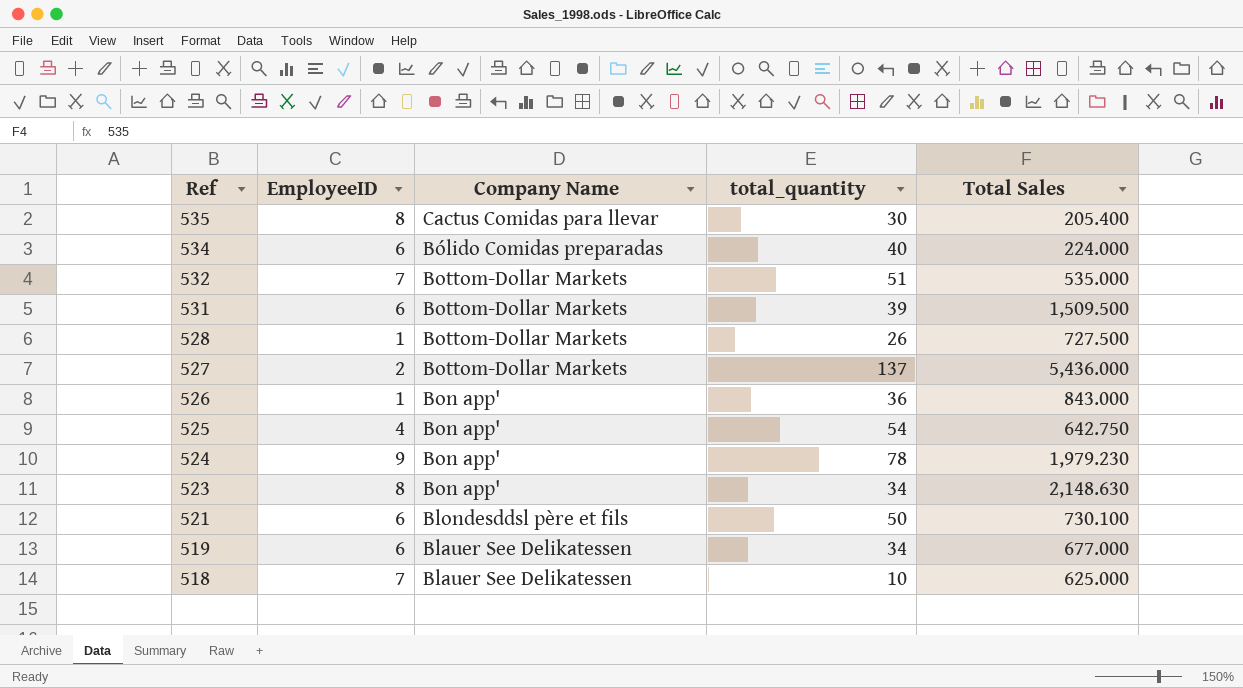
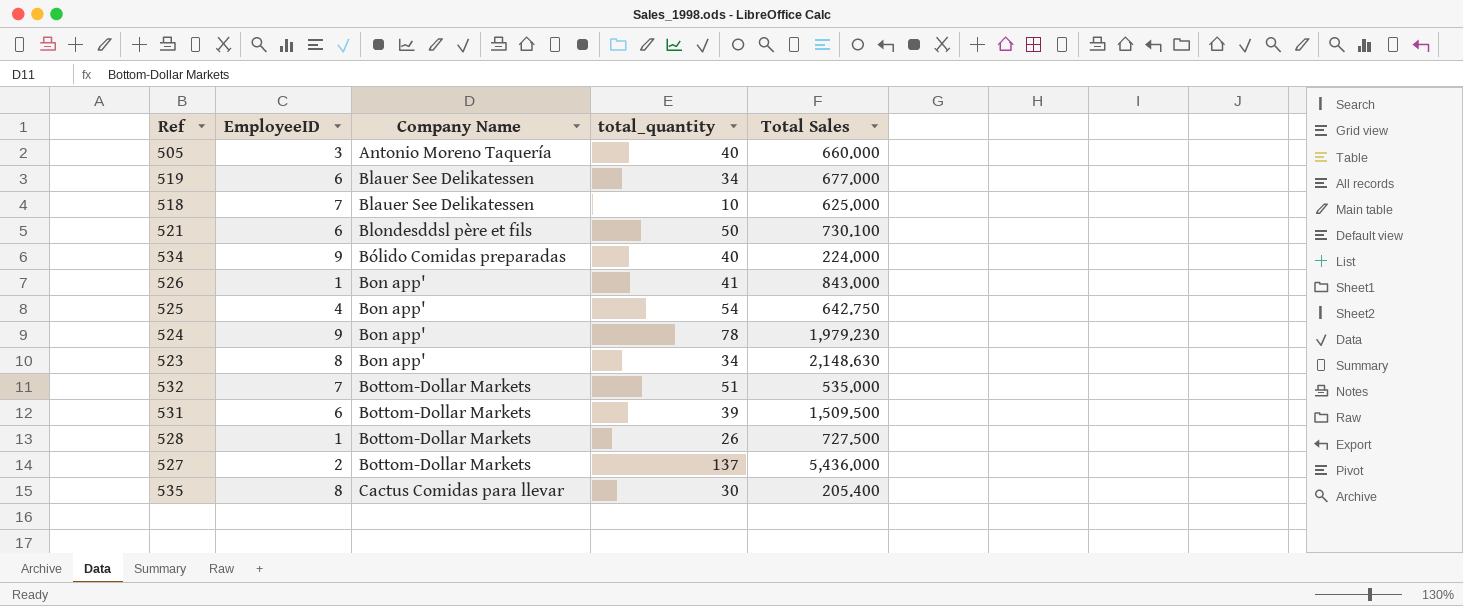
row order: Ref descending -> Company Name ascending
row 505: none -> 3 | Antonio Moreno Taquería | 40 | 660.000
534 | EmployeeID: 6 -> 9
526 | total_quantity: 36 -> 41

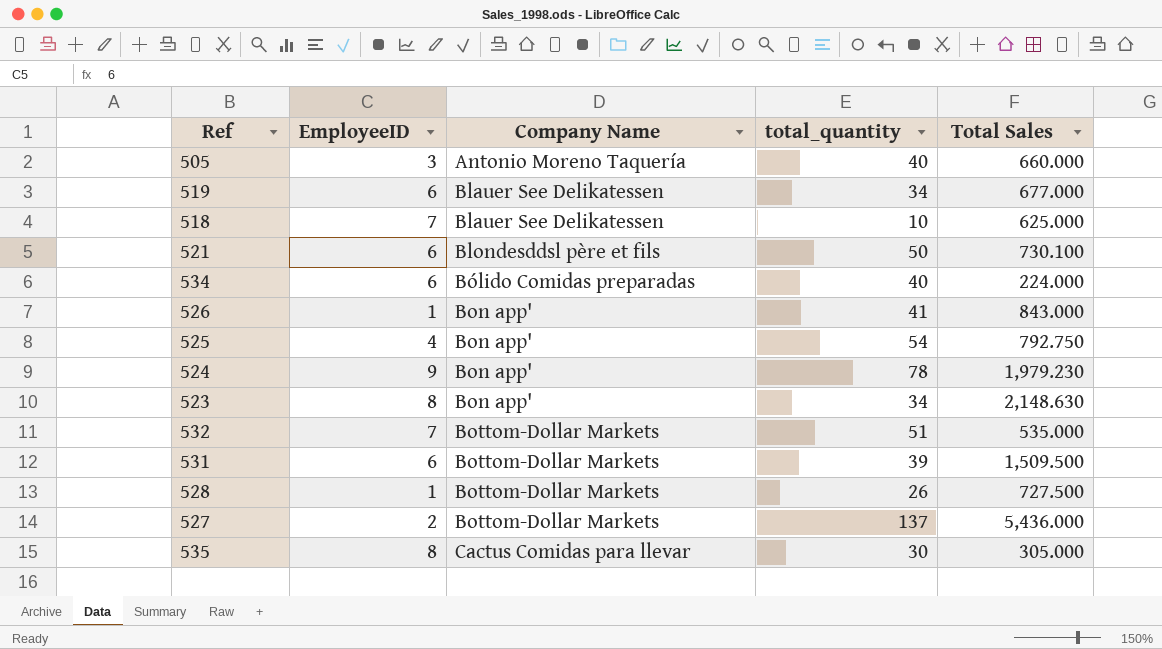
534 | EmployeeID: 9 -> 6
525 | Total Sales: 642.750 -> 792.750
535 | Total Sales: 205.400 -> 305.000

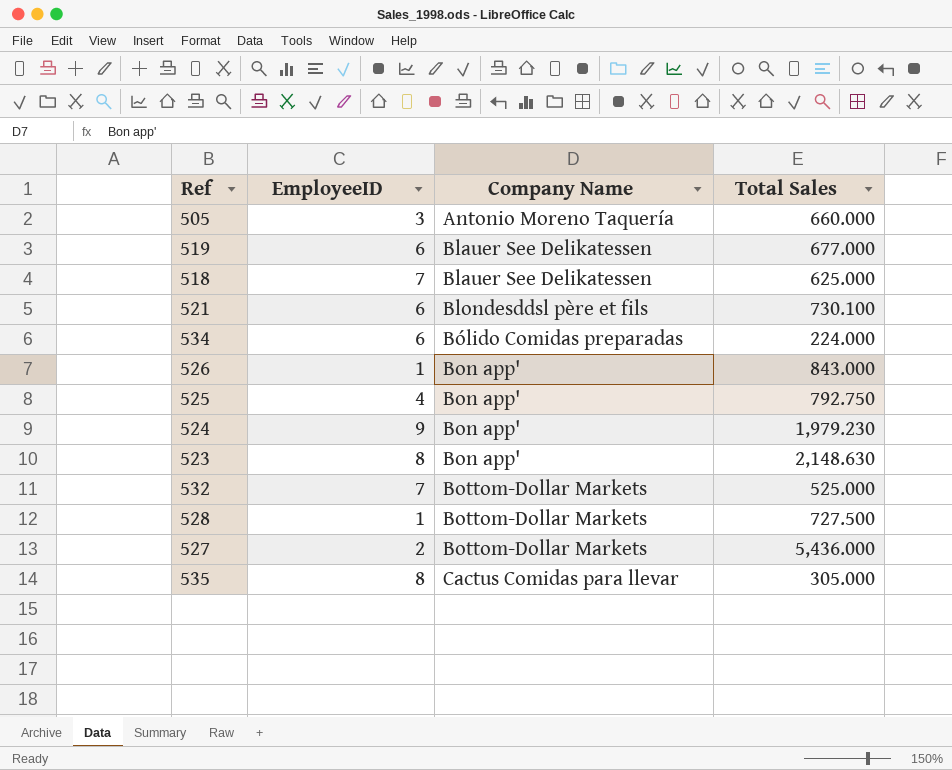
column total_quantity | position: 4 -> none
row 531: 6 | Bottom-Dollar Markets | 39 | 1,509.500 -> none
532 | Total Sales: 535.000 -> 525.000

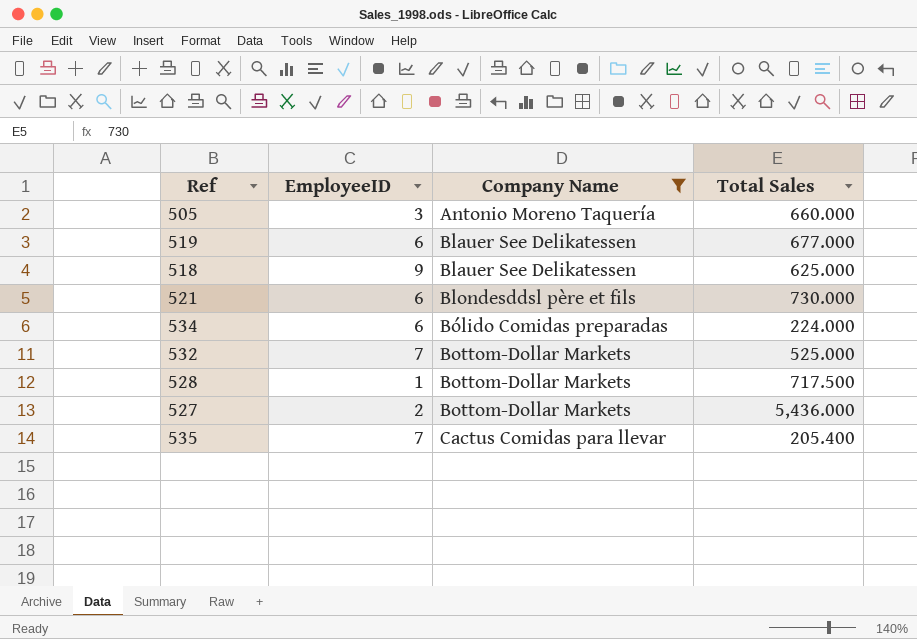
filter: none -> Company Name != Bon app'
518 | EmployeeID: 7 -> 9
521 | Total Sales: 730.100 -> 730.000
528 | Total Sales: 727.500 -> 717.500
535 | EmployeeID: 8 -> 7
535 | Total Sales: 305.000 -> 205.400

